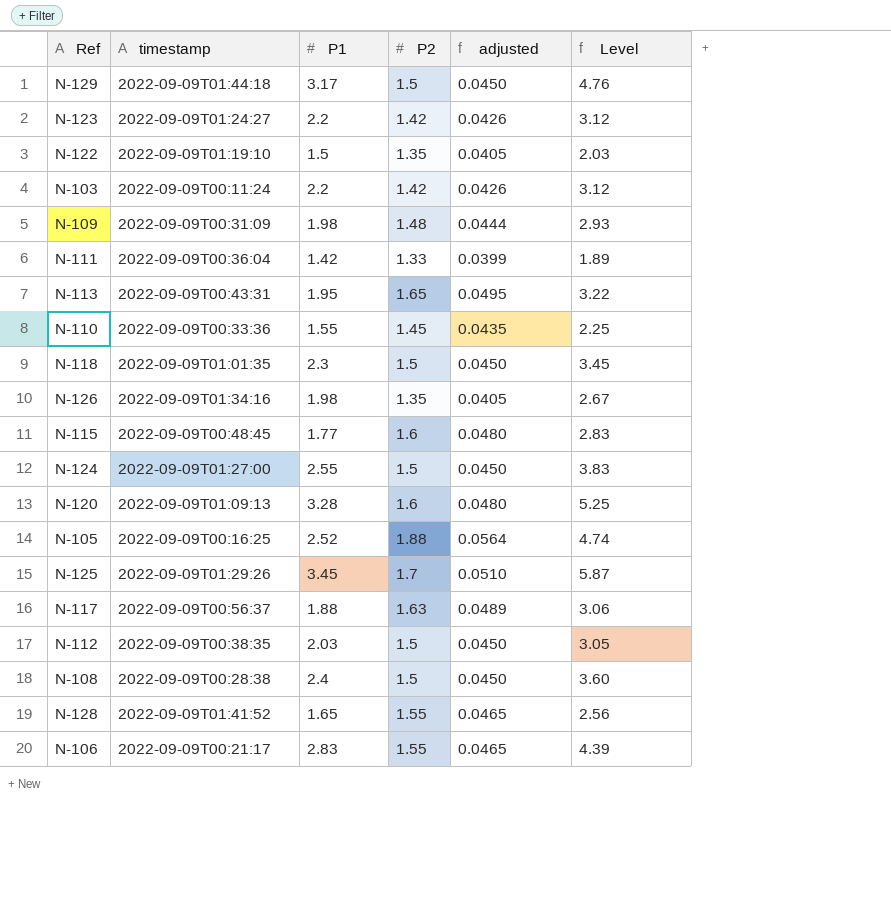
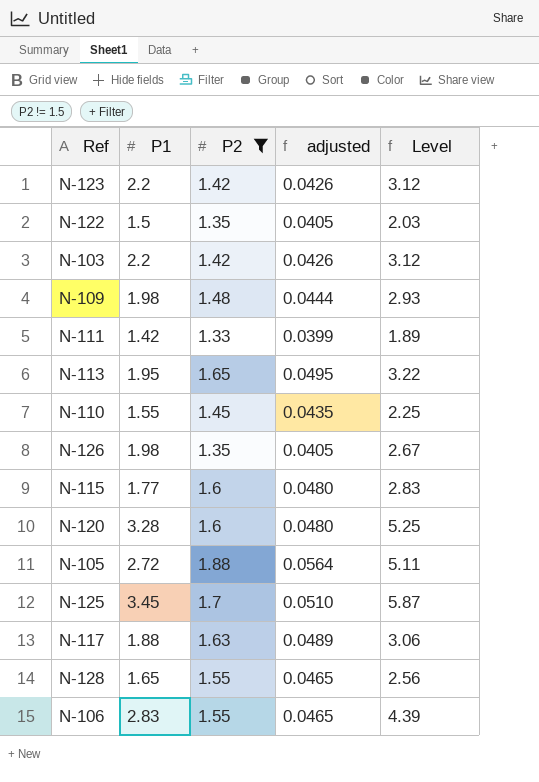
filter: none -> P2 != 1.5
column timestamp | position: 2 -> none
N-105 | P1: 2.52 -> 2.72
N-105 | Level: 4.74 -> 5.11

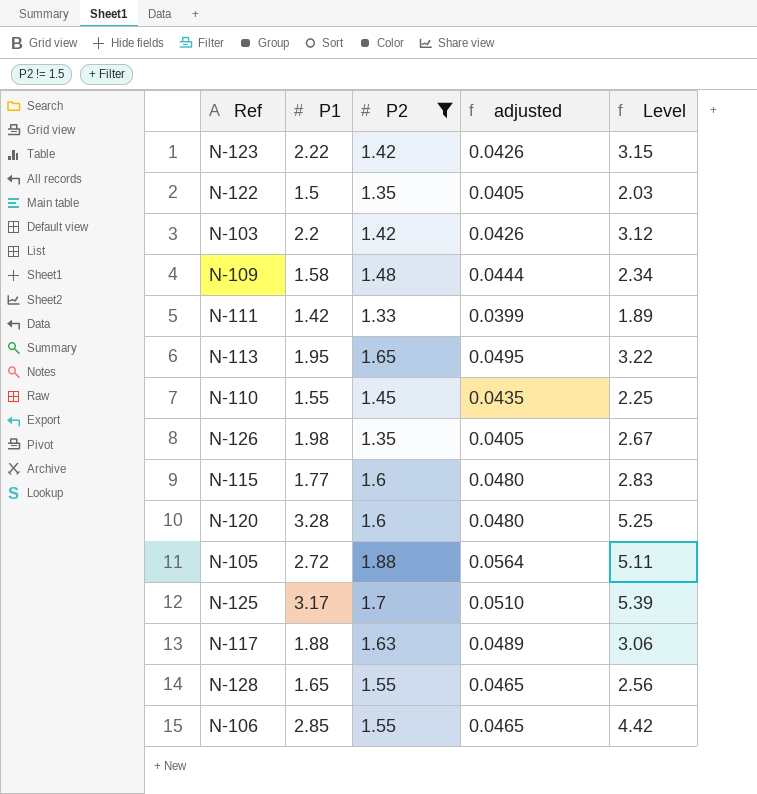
N-123 | P1: 2.2 -> 2.22
N-123 | Level: 3.12 -> 3.15
N-109 | P1: 1.98 -> 1.58
N-109 | Level: 2.93 -> 2.34
N-125 | P1: 3.45 -> 3.17
N-125 | Level: 5.87 -> 5.39
N-106 | P1: 2.83 -> 2.85
N-106 | Level: 4.39 -> 4.42

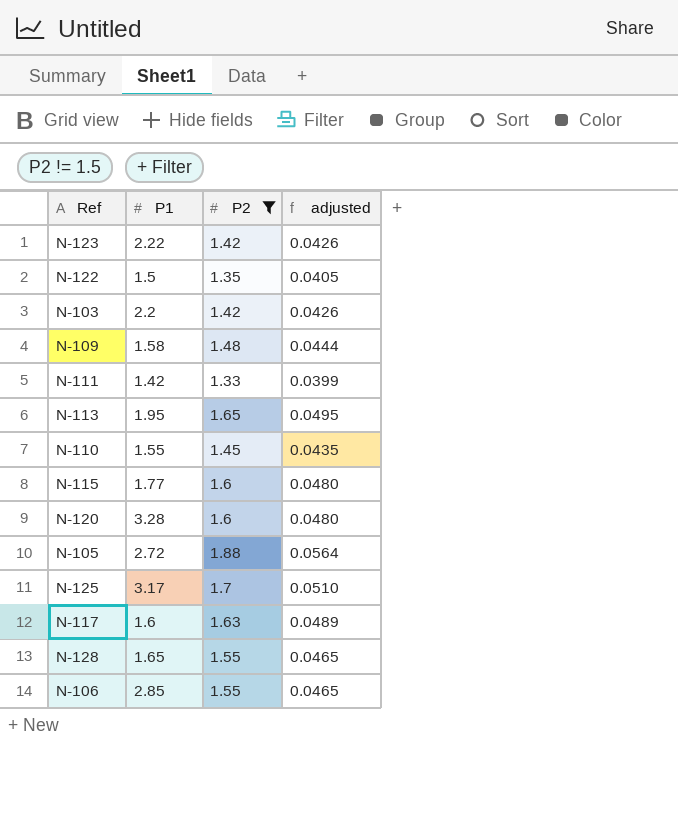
column Level | formula: [P1] * [P2] -> none
row N-126: 1.98 | 1.35 | 0.0405 | 2.67 -> none
N-117 | P1: 1.88 -> 1.6

